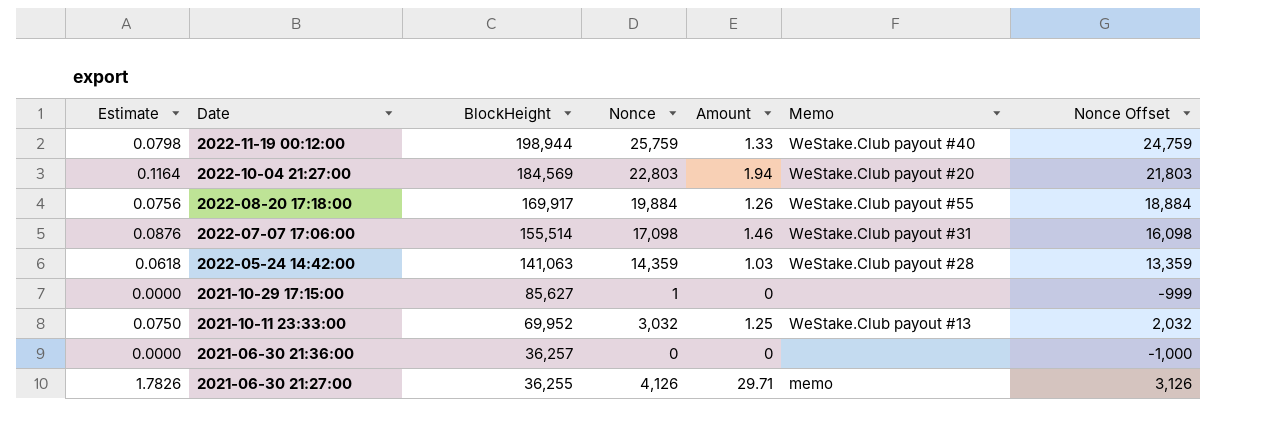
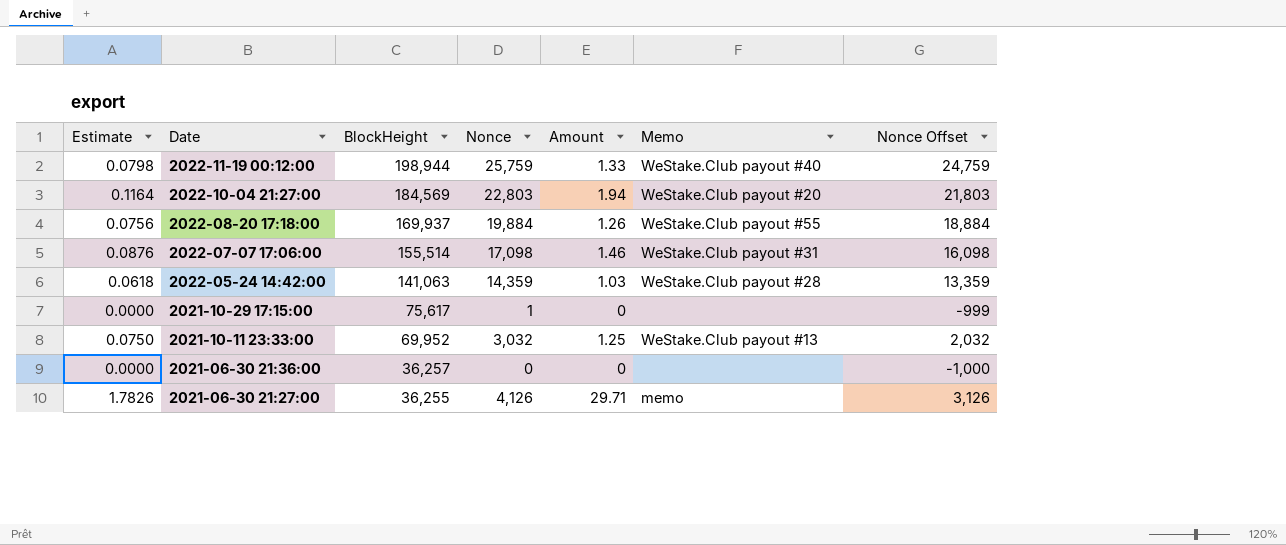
2022-08-20 17:18:00 | BlockHeight: 169,917 -> 169,937
2021-10-29 17:15:00 | BlockHeight: 85,627 -> 75,617

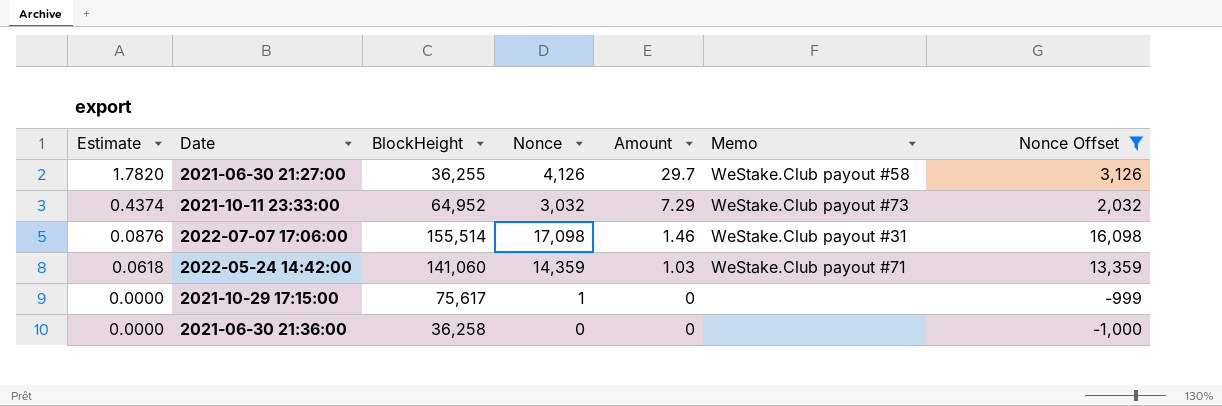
filter: none -> Nonce Offset <= 16,098
row order: Date descending -> Estimate descending
2021-06-30 21:27:00 | Estimate: 1.7826 -> 1.7820
2021-06-30 21:27:00 | Amount: 29.71 -> 29.7
2021-06-30 21:27:00 | Memo: memo -> WeStake.Club payout #58
2021-10-11 23:33:00 | Estimate: 0.0750 -> 0.4374
2021-10-11 23:33:00 | BlockHeight: 69,952 -> 64,952
2021-10-11 23:33:00 | Amount: 1.25 -> 7.29
2021-10-11 23:33:00 | Memo: WeStake.Club payout #13 -> WeStake.Club payout #73
2022-05-24 14:42:00 | BlockHeight: 141,063 -> 141,060
2022-05-24 14:42:00 | Memo: WeStake.Club payout #28 -> WeStake.Club payout #71
2021-06-30 21:36:00 | BlockHeight: 36,257 -> 36,258

